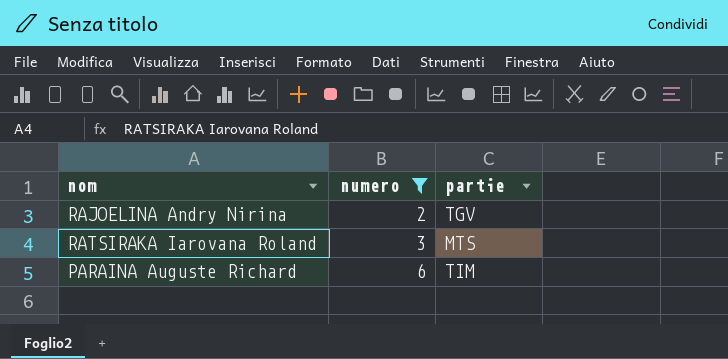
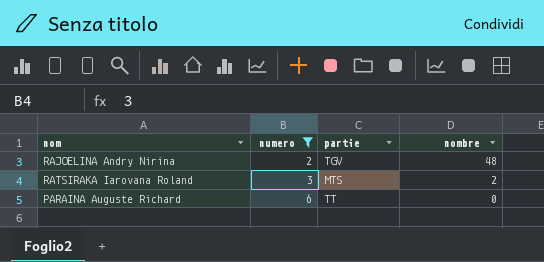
column nombre | position: none -> 4
PARAINA Auguste Richard | partie: TIM -> TT

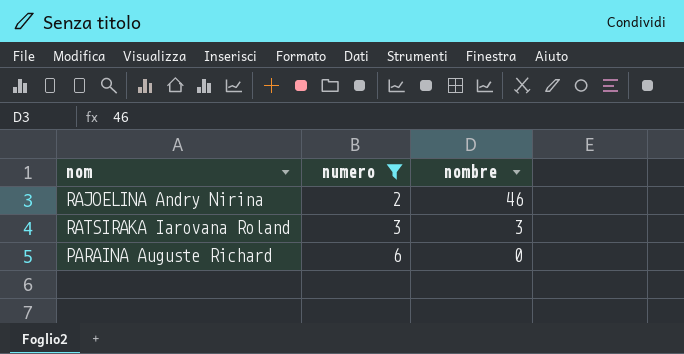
column partie | position: 3 -> none
RAJOELINA Andry Nirina | nombre: 48 -> 46
RATSIRAKA Iarovana Roland | nombre: 2 -> 3

